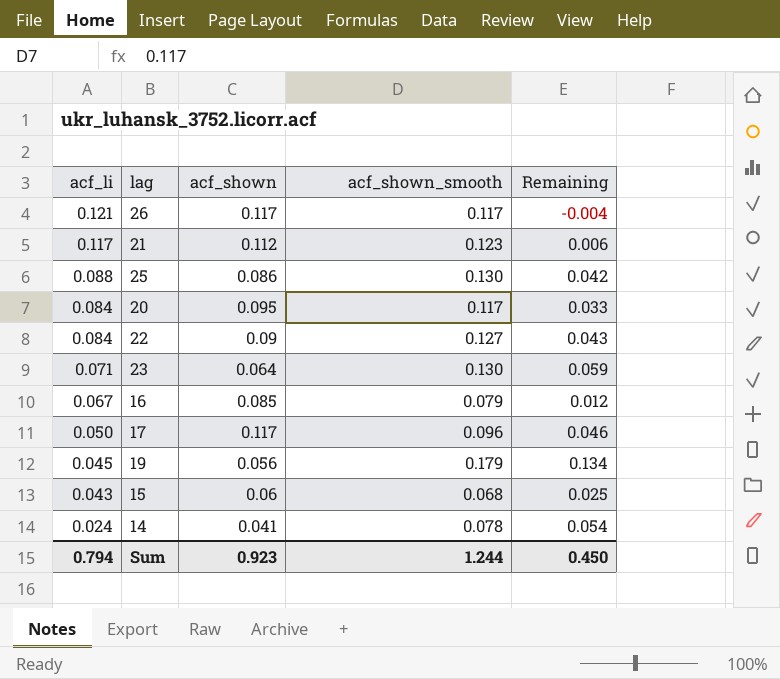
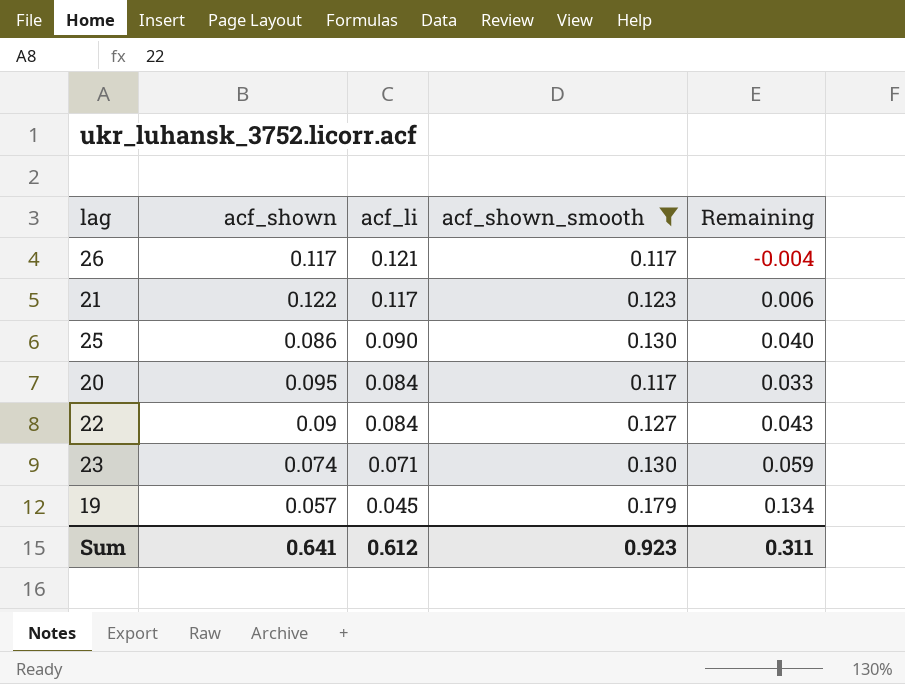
filter: none -> acf_shown_smooth >= 0.117
column acf_li | position: 1 -> 3
21 | acf_shown: 0.112 -> 0.122
25 | acf_li: 0.088 -> 0.090
25 | Remaining: 0.042 -> 0.040
23 | acf_shown: 0.064 -> 0.074
19 | acf_shown: 0.056 -> 0.057
Sum | acf_shown: 0.923 -> 0.641
Sum | acf_li: 0.794 -> 0.612
Sum | acf_shown_smooth: 1.244 -> 0.923
Sum | Remaining: 0.450 -> 0.311

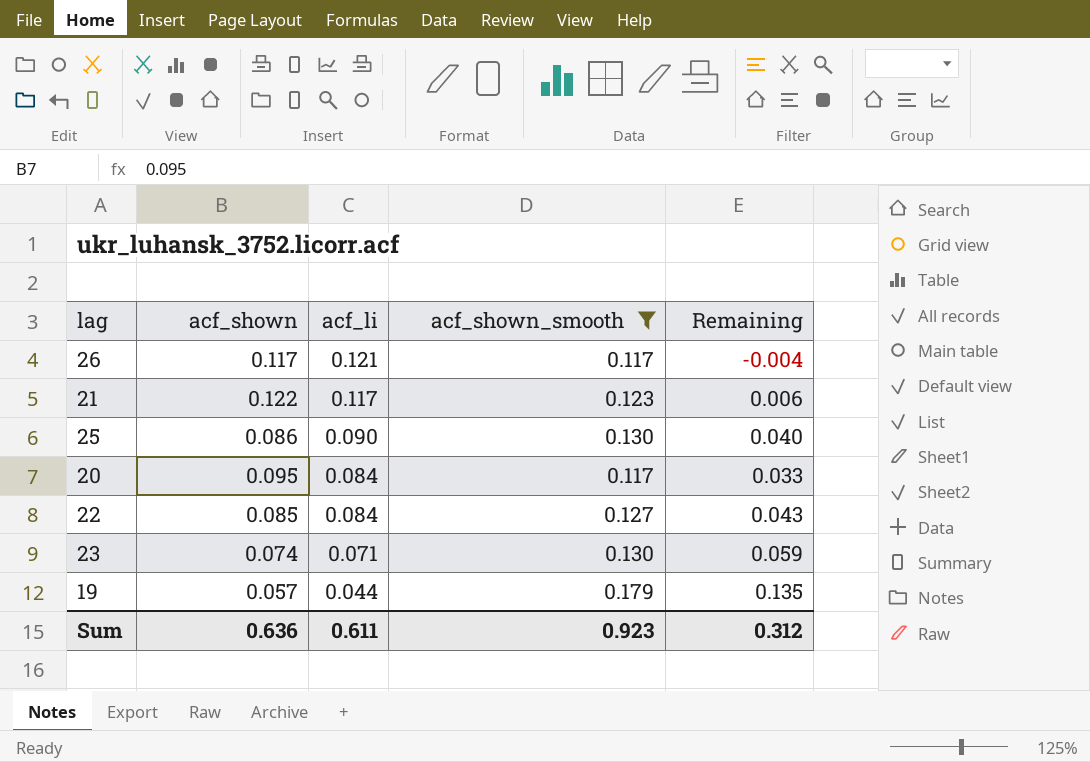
22 | acf_shown: 0.09 -> 0.085
19 | acf_li: 0.045 -> 0.044
19 | Remaining: 0.134 -> 0.135
Sum | acf_shown: 0.641 -> 0.636
Sum | acf_li: 0.612 -> 0.611
Sum | Remaining: 0.311 -> 0.312

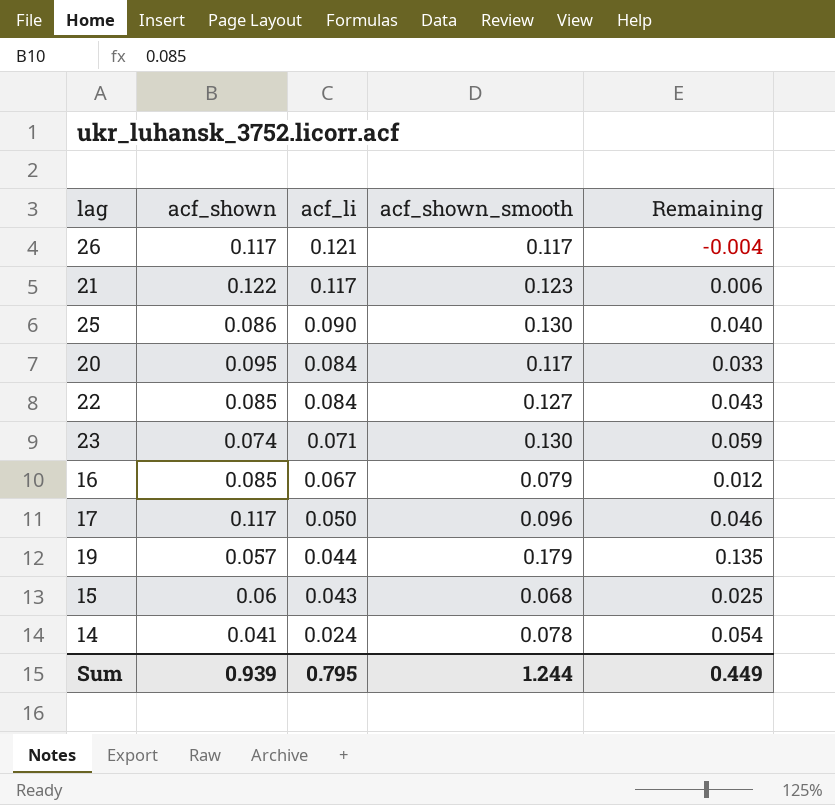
filter: acf_shown_smooth >= 0.117 -> none
Sum | acf_shown: 0.636 -> 0.939
Sum | acf_li: 0.611 -> 0.795
Sum | acf_shown_smooth: 0.923 -> 1.244
Sum | Remaining: 0.312 -> 0.449

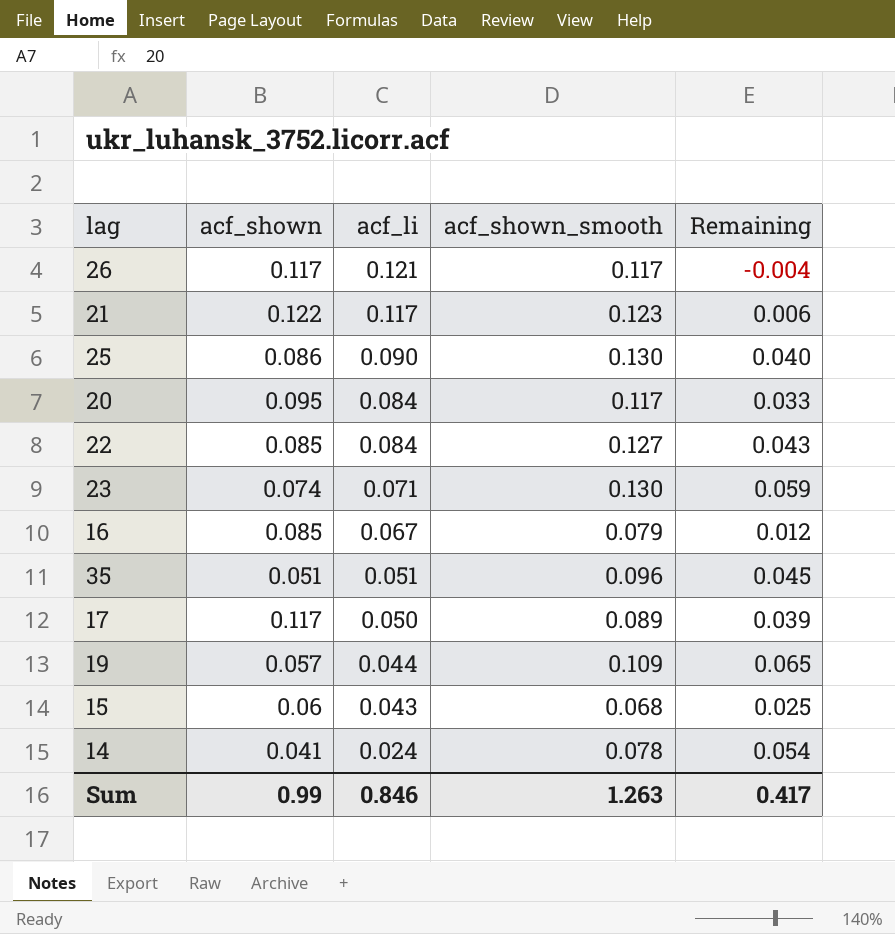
row 35: none -> 0.051 | 0.051 | 0.096 | 0.045
17 | acf_shown_smooth: 0.096 -> 0.089
17 | Remaining: 0.046 -> 0.039
19 | acf_shown_smooth: 0.179 -> 0.109
19 | Remaining: 0.135 -> 0.065
Sum | acf_shown: 0.939 -> 0.99
Sum | acf_li: 0.795 -> 0.846
Sum | acf_shown_smooth: 1.244 -> 1.263
Sum | Remaining: 0.449 -> 0.417

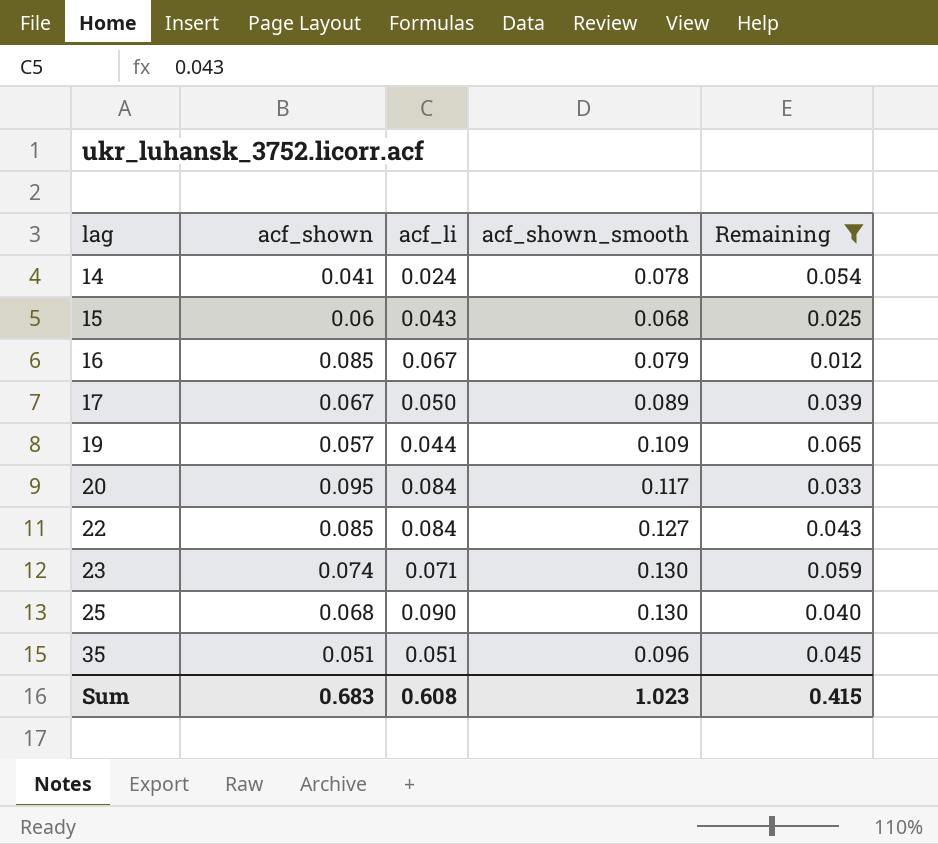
filter: none -> Remaining >= 0.012
row order: acf_li descending -> lag ascending
17 | acf_shown: 0.117 -> 0.067
25 | acf_shown: 0.086 -> 0.068
Sum | acf_shown: 0.99 -> 0.683
Sum | acf_li: 0.846 -> 0.608
Sum | acf_shown_smooth: 1.263 -> 1.023
Sum | Remaining: 0.417 -> 0.415

